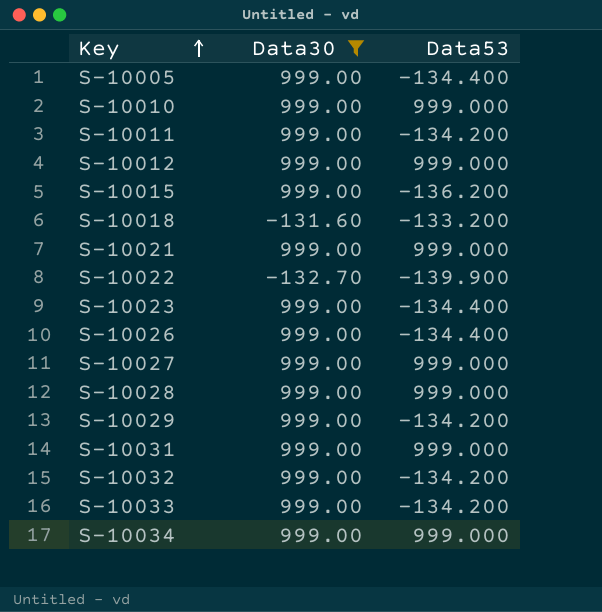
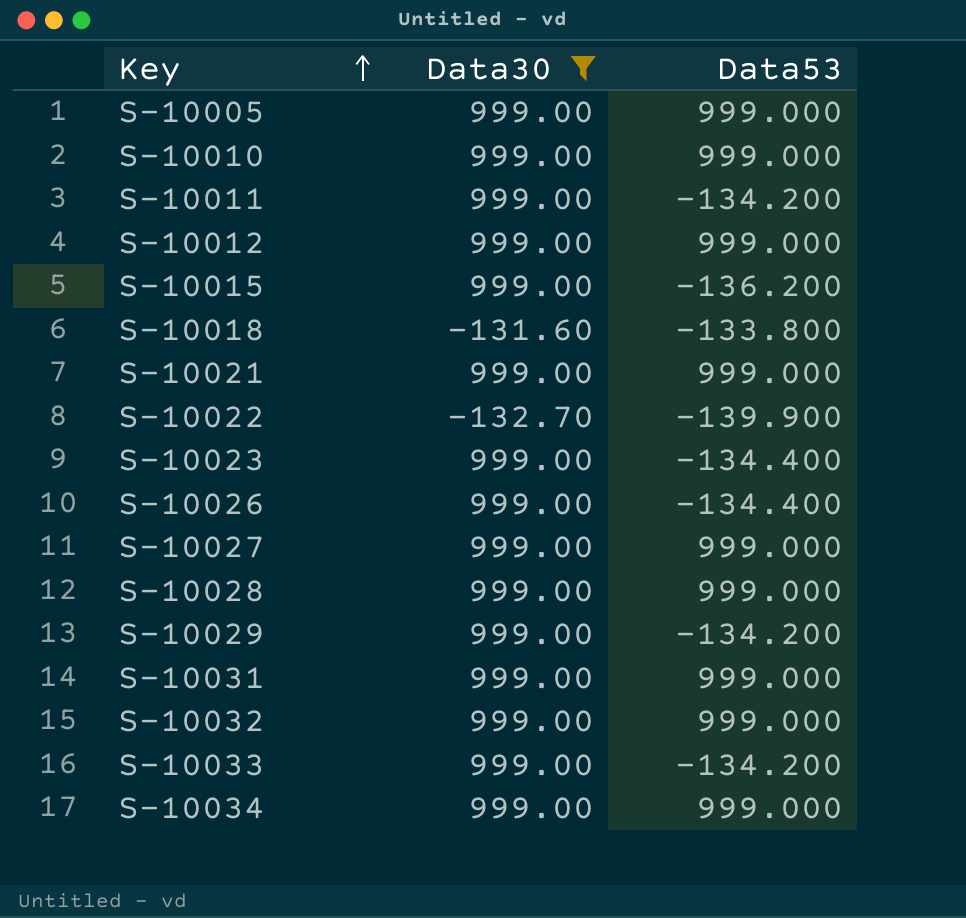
S-10005 | Data53: -134.400 -> 999.000
S-10018 | Data53: -133.200 -> -133.800
S-10032 | Data53: -134.200 -> 999.000

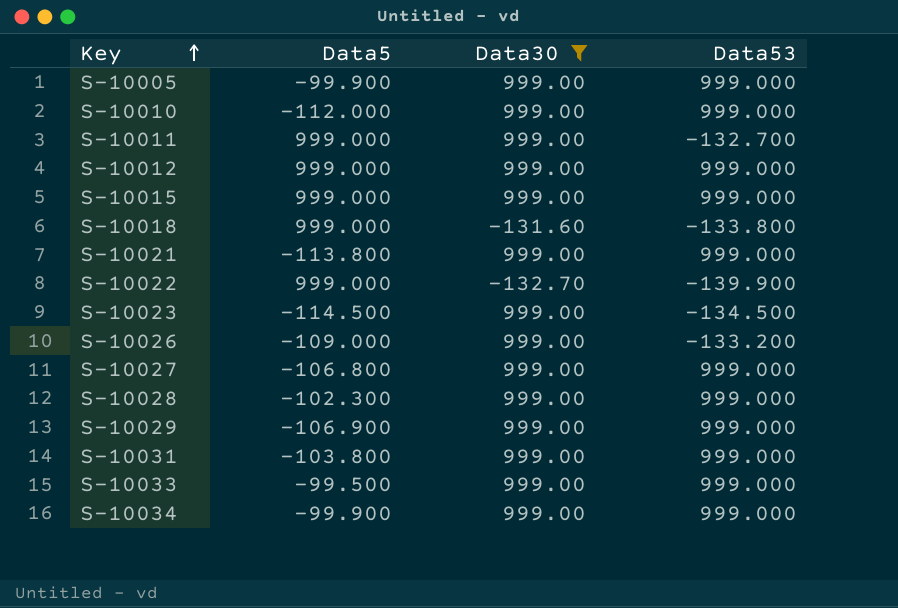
column Data5 | position: none -> 2
row S-10032: 999.00 | 999.000 -> none
S-10011 | Data53: -134.200 -> -132.700
S-10015 | Data53: -136.200 -> 999.000
S-10023 | Data53: -134.400 -> -134.500
S-10026 | Data53: -134.400 -> -133.200
S-10029 | Data53: -134.200 -> 999.000
S-10033 | Data53: -134.200 -> 999.000

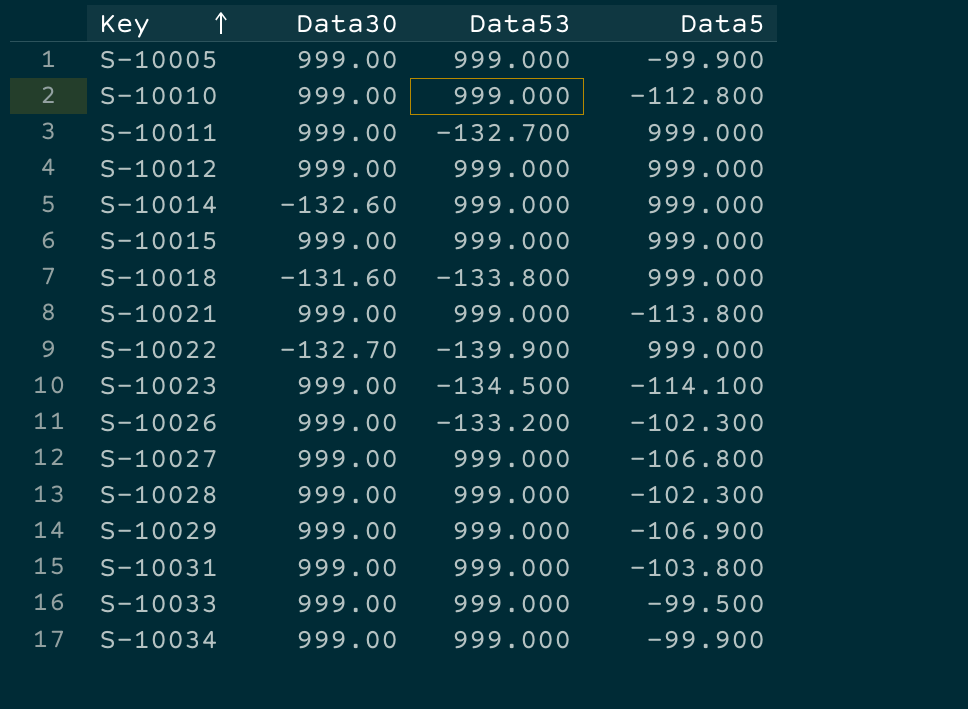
filter: Data30 != -132.60 -> none
column Data5 | position: 2 -> 4
S-10010 | Data5: -112.000 -> -112.800
S-10023 | Data5: -114.500 -> -114.100
S-10026 | Data5: -109.000 -> -102.300

